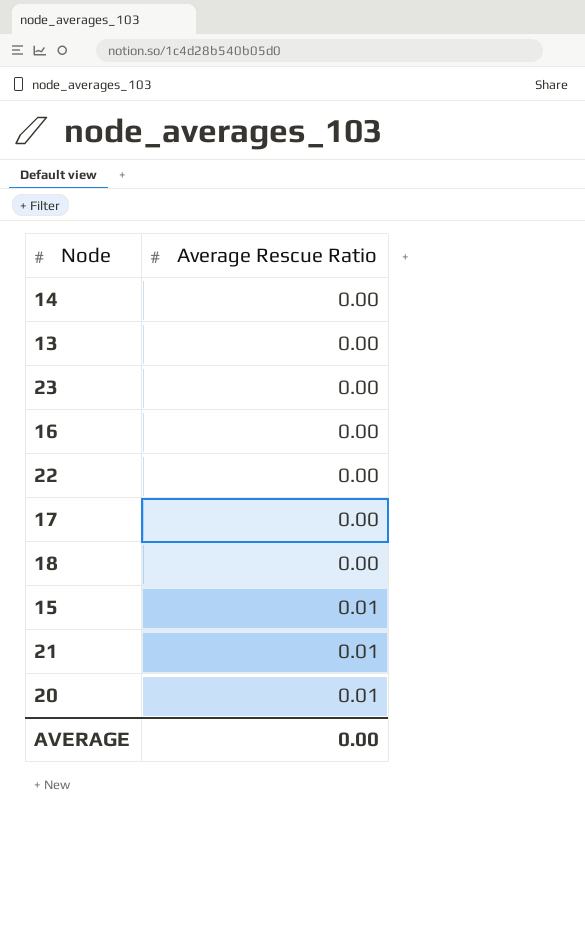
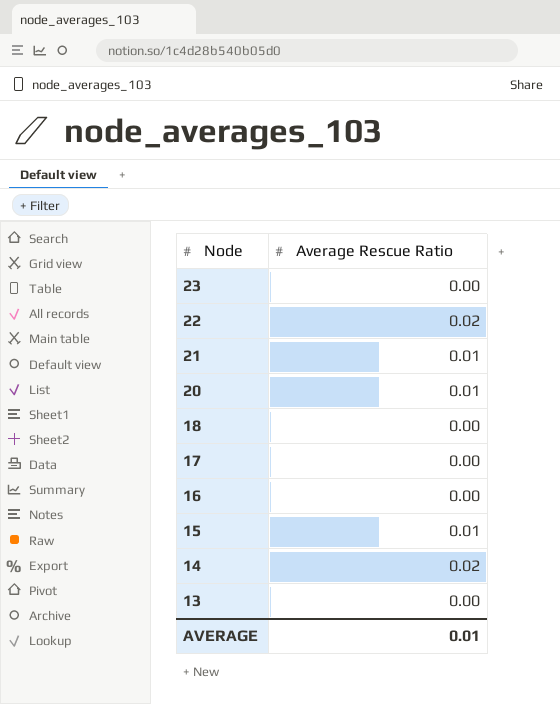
row order: Average Rescue Ratio ascending -> Node descending
22 | Average Rescue Ratio: 0.00 -> 0.02
14 | Average Rescue Ratio: 0.00 -> 0.02
AVERAGE | Average Rescue Ratio: 0.00 -> 0.01

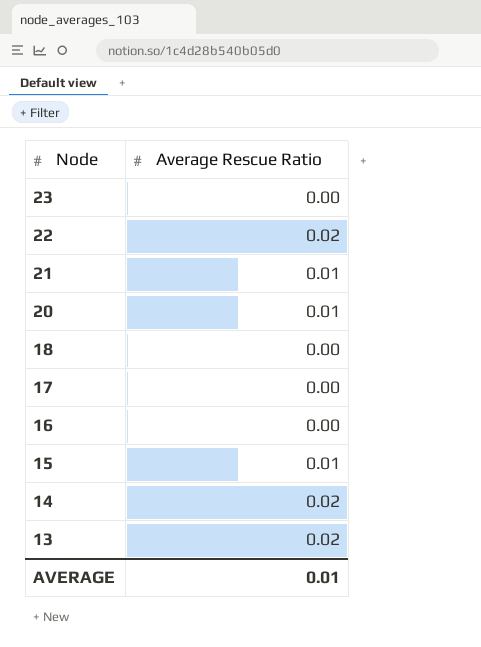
13 | Average Rescue Ratio: 0.00 -> 0.02

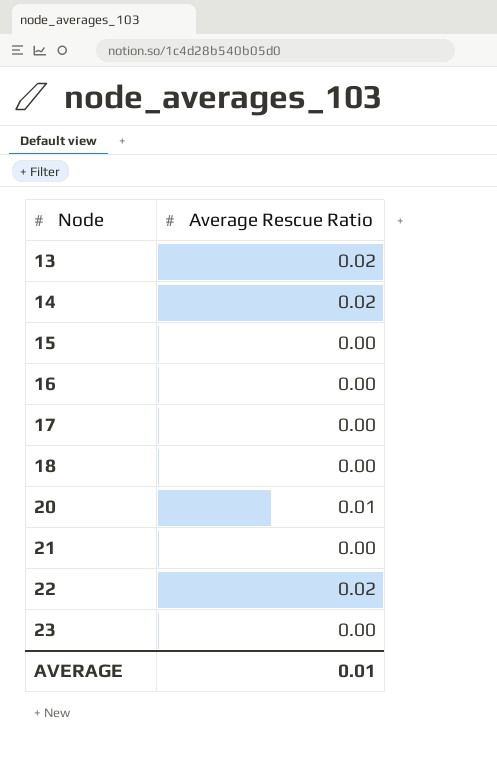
row order: Node descending -> Node ascending
15 | Average Rescue Ratio: 0.01 -> 0.00
21 | Average Rescue Ratio: 0.01 -> 0.00

